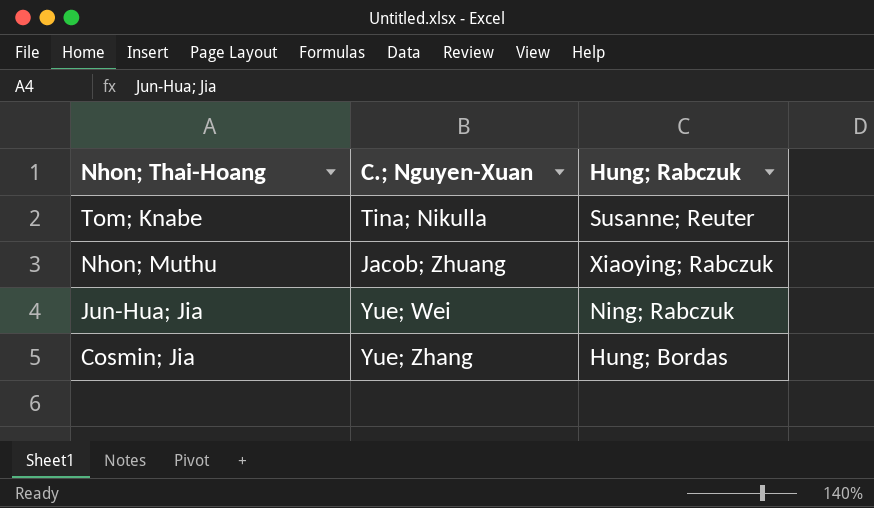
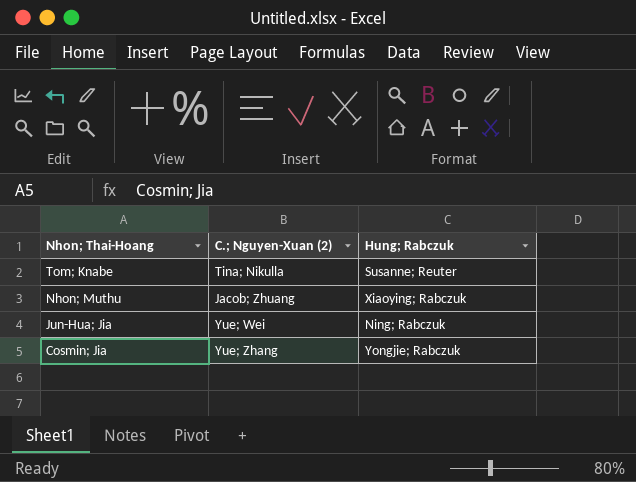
column name: C.; Nguyen-Xuan -> C.; Nguyen-Xuan (2)
Cosmin; Jia | Hung; Rabczuk: Hung; Bordas -> Yongjie; Rabczuk

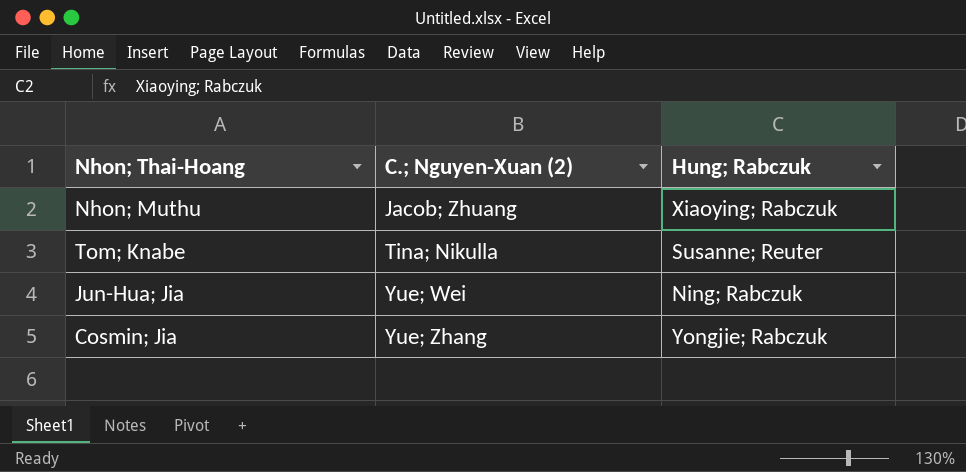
row order: Nhon; Thai-Hoang descending -> C.; Nguyen-Xuan (2) ascending

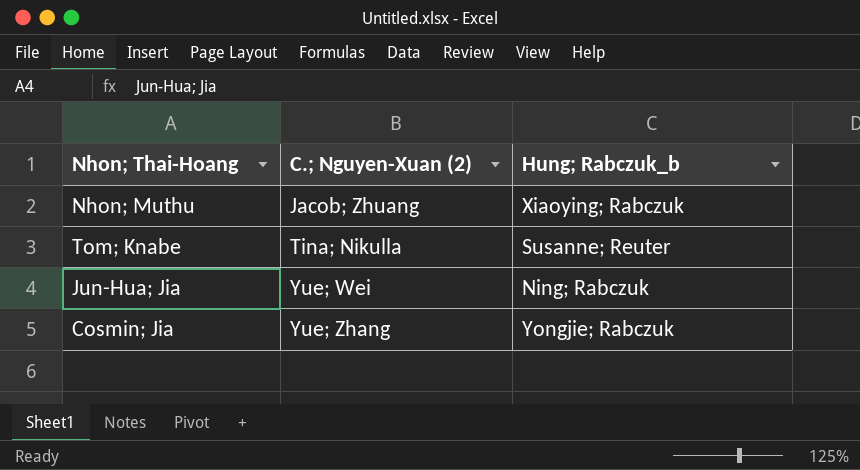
column name: Hung; Rabczuk -> Hung; Rabczuk_b

